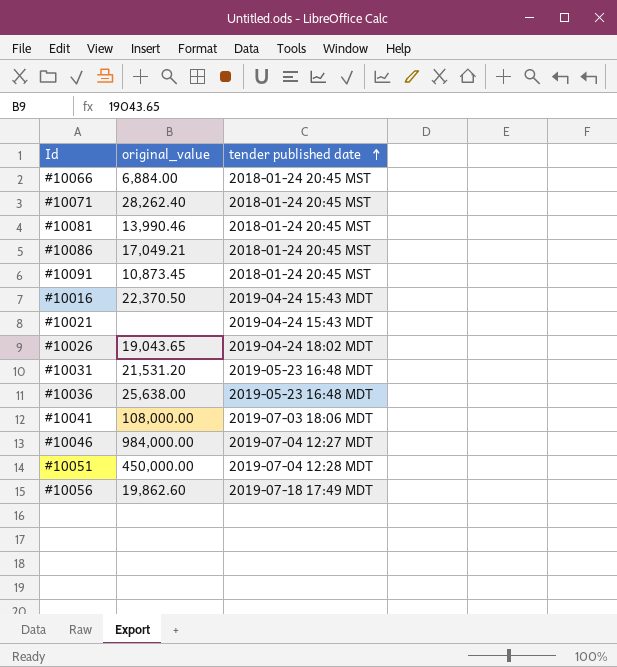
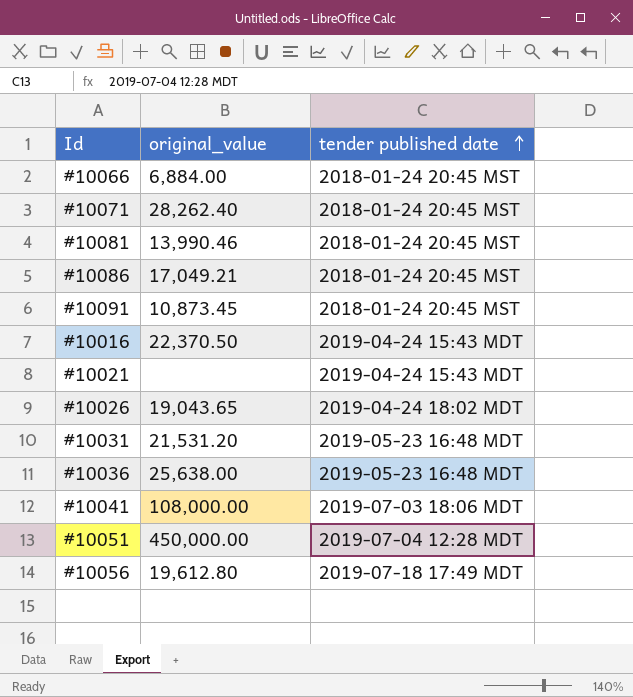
row #10046: 984,000.00 | 2019-07-04 12:27 MDT -> none
#10056 | original_value: 19,862.60 -> 19,612.80

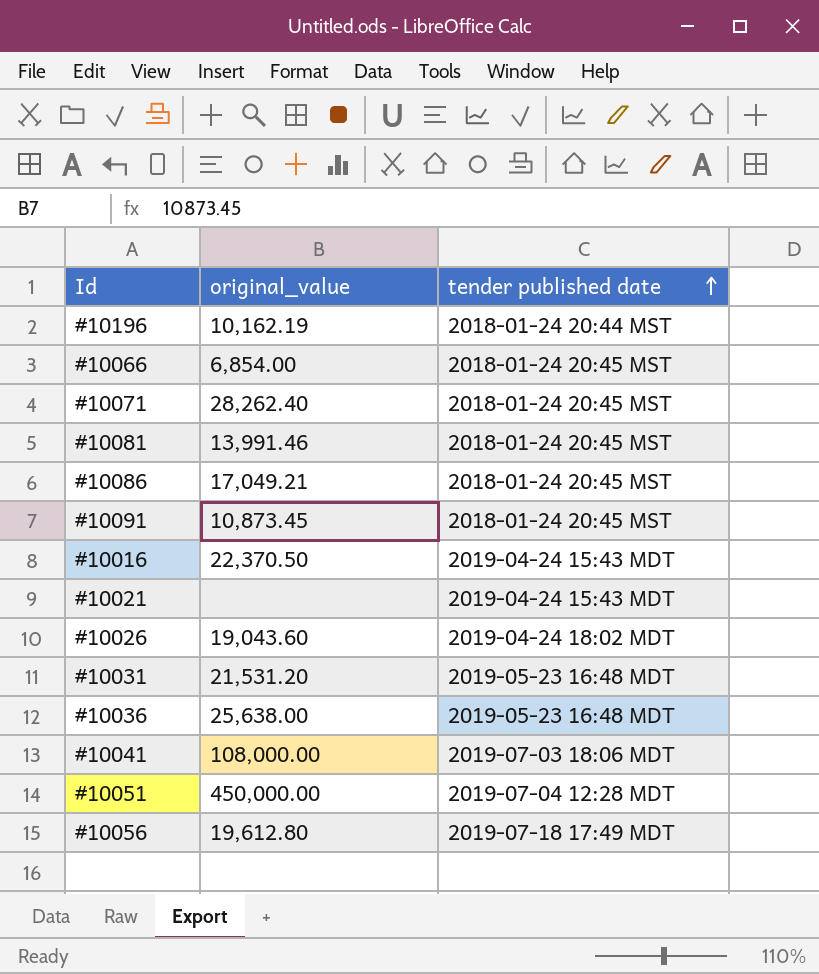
row #10196: none -> 10,162.19 | 2018-01-24 20:44 MST
#10066 | original_value: 6,884.00 -> 6,854.00
#10081 | original_value: 13,990.46 -> 13,991.46
#10026 | original_value: 19,043.65 -> 19,043.60

